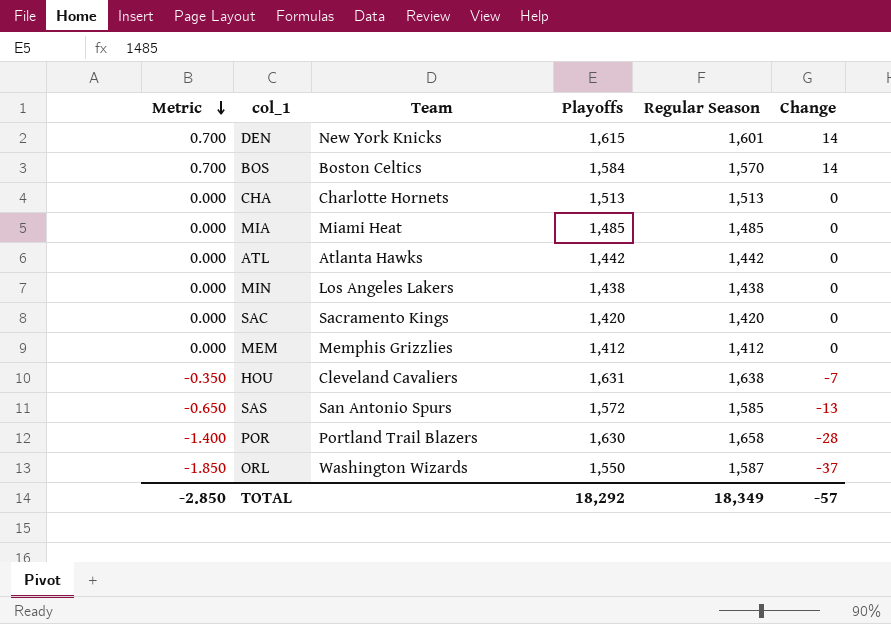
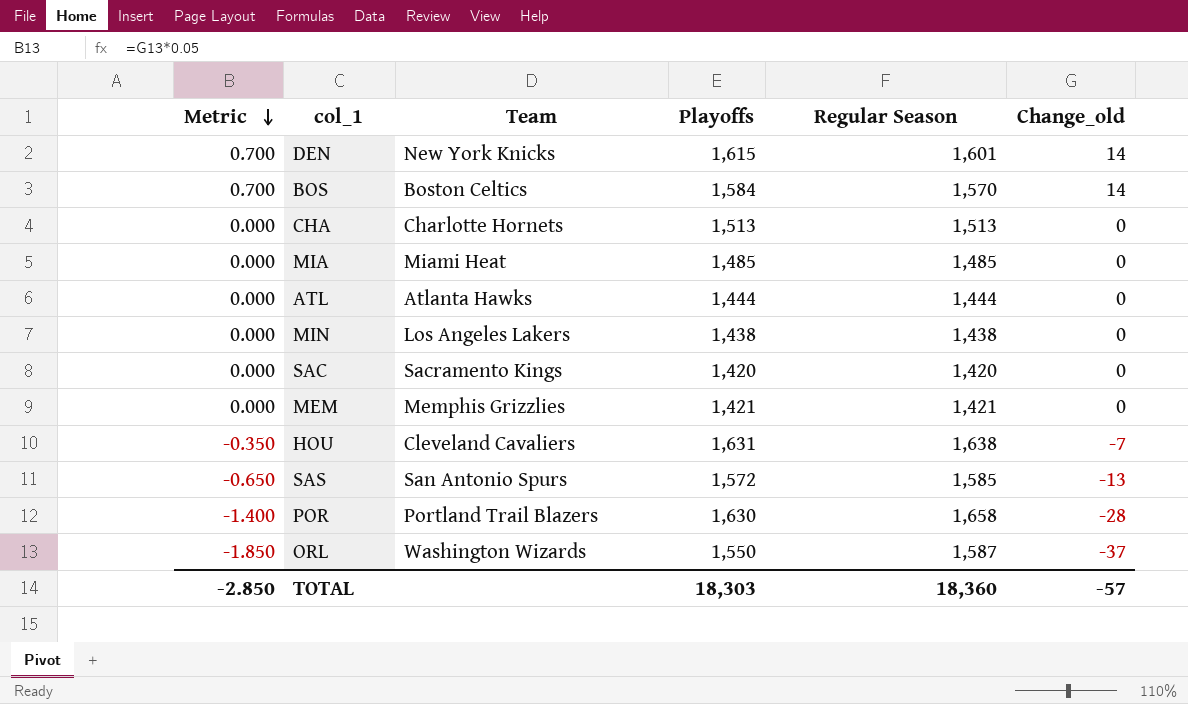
column name: Change -> Change_old
ATL | Playoffs: 1,442 -> 1,444
ATL | Regular Season: 1,442 -> 1,444
MEM | Playoffs: 1,412 -> 1,421
MEM | Regular Season: 1,412 -> 1,421
TOTAL | Playoffs: 18,292 -> 18,303
TOTAL | Regular Season: 18,349 -> 18,360

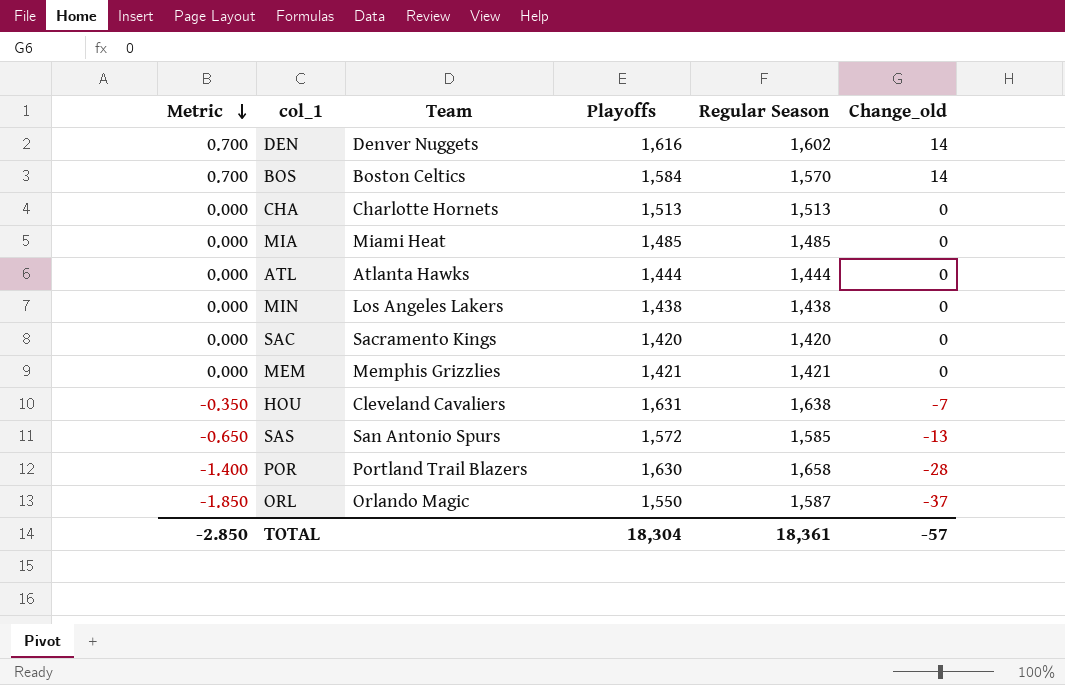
DEN | Team: New York Knicks -> Denver Nuggets
DEN | Playoffs: 1,615 -> 1,616
DEN | Regular Season: 1,601 -> 1,602
ORL | Team: Washington Wizards -> Orlando Magic
TOTAL | Playoffs: 18,303 -> 18,304
TOTAL | Regular Season: 18,360 -> 18,361

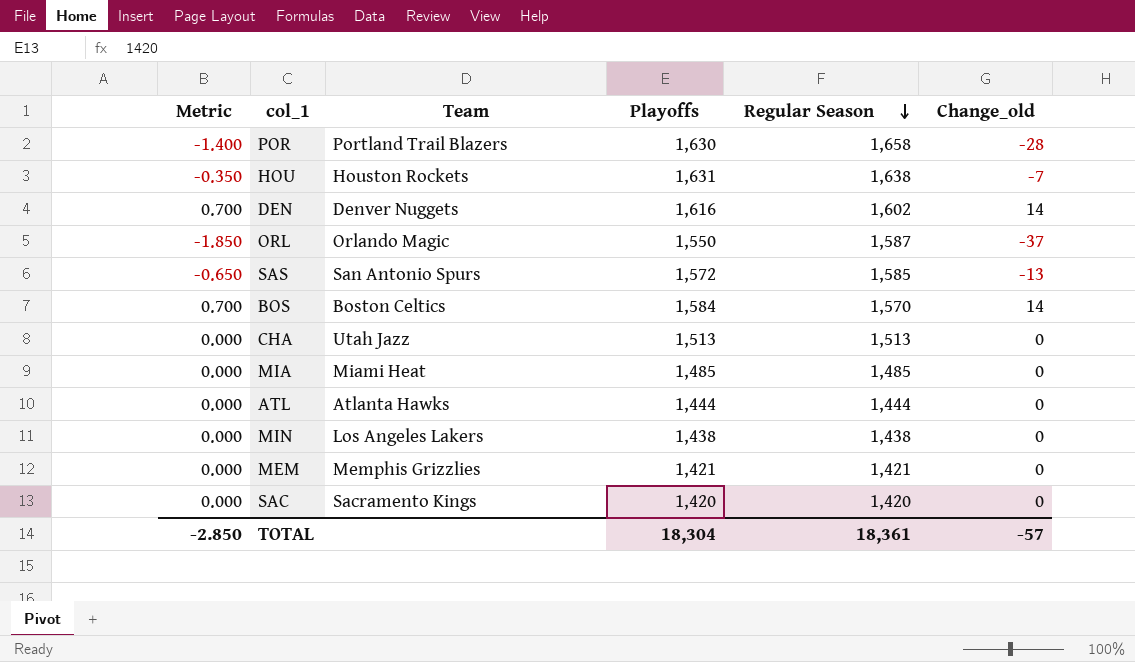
row order: Metric descending -> Regular Season descending
HOU | Team: Cleveland Cavaliers -> Houston Rockets
CHA | Team: Charlotte Hornets -> Utah Jazz

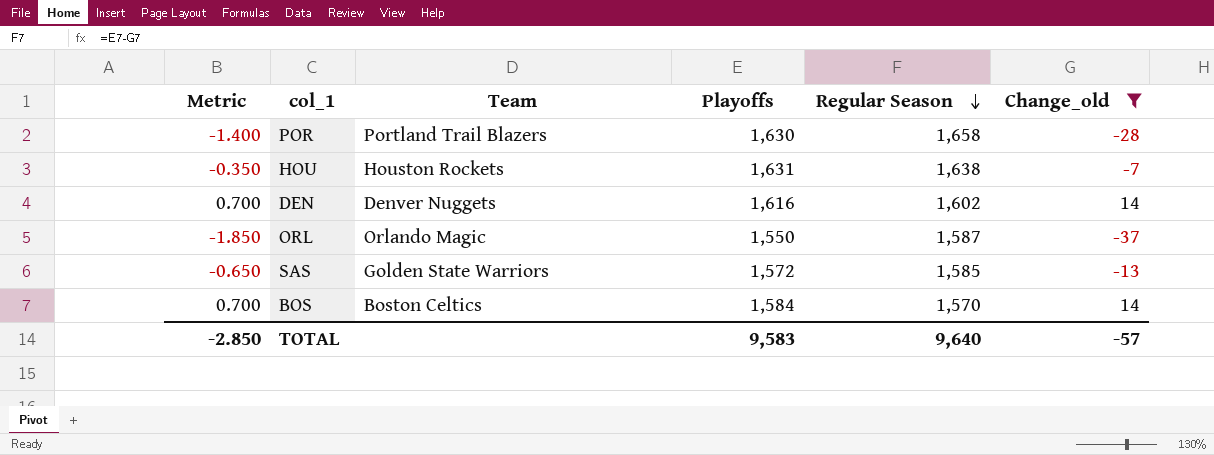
filter: none -> Change_old != 0
SAS | Team: San Antonio Spurs -> Golden State Warriors
TOTAL | Playoffs: 18,304 -> 9,583
TOTAL | Regular Season: 18,361 -> 9,640

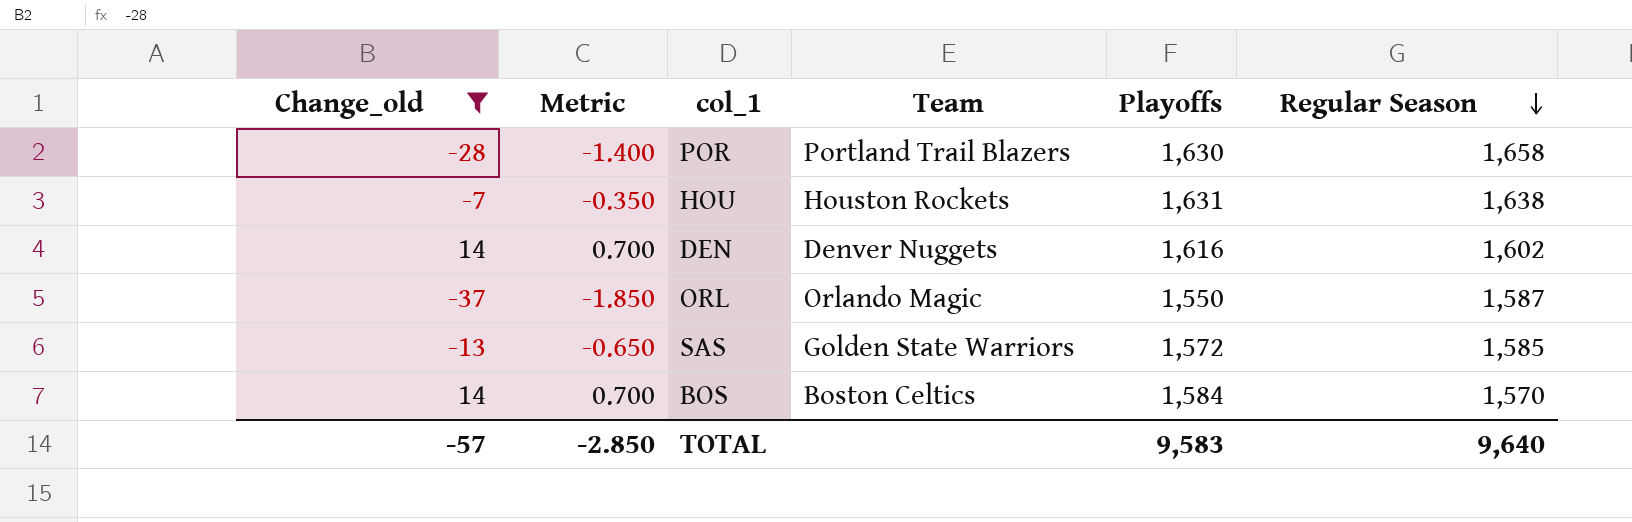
column Change_old | position: 6 -> 1

